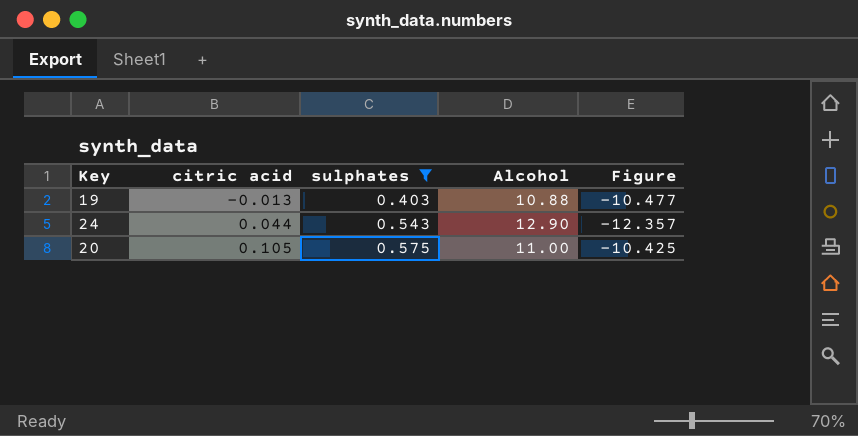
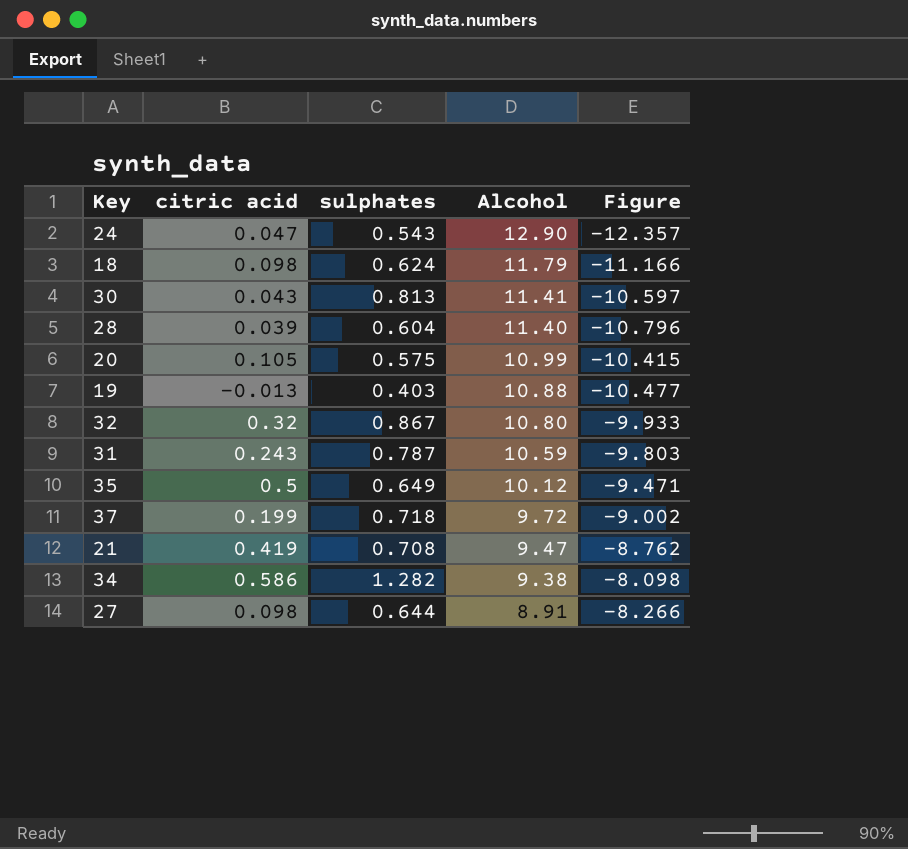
filter: sulphates <= 0.575 -> none
row order: citric acid ascending -> Alcohol descending
24 | citric acid: 0.044 -> 0.047
20 | Alcohol: 11.00 -> 10.99
20 | Figure: -10.425 -> -10.415

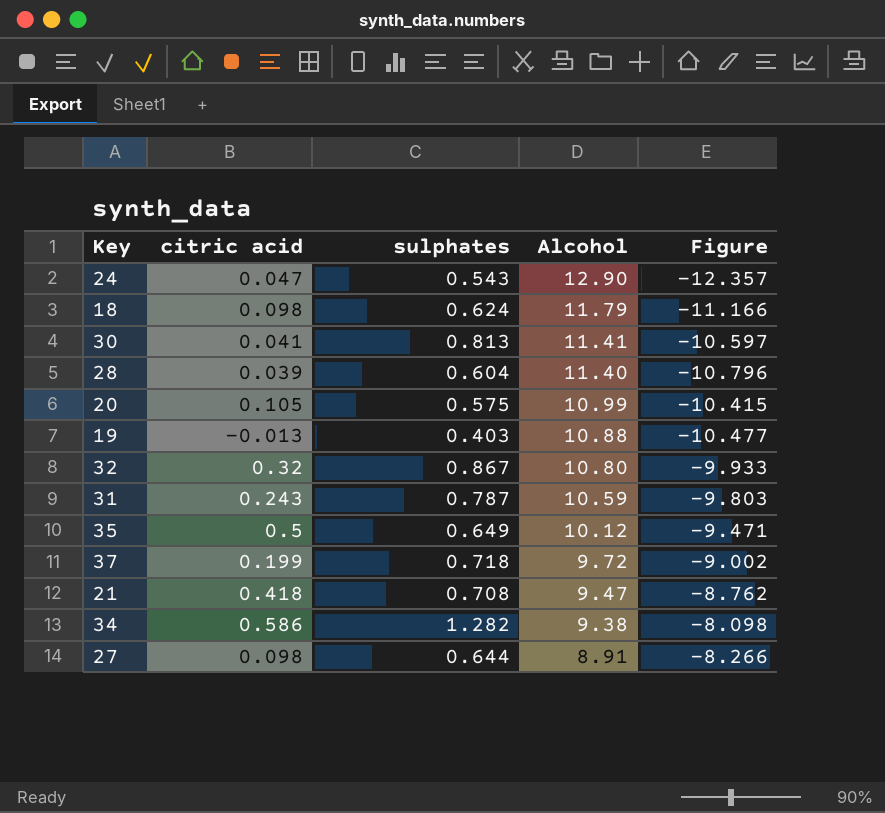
30 | citric acid: 0.043 -> 0.041
21 | citric acid: 0.419 -> 0.418

